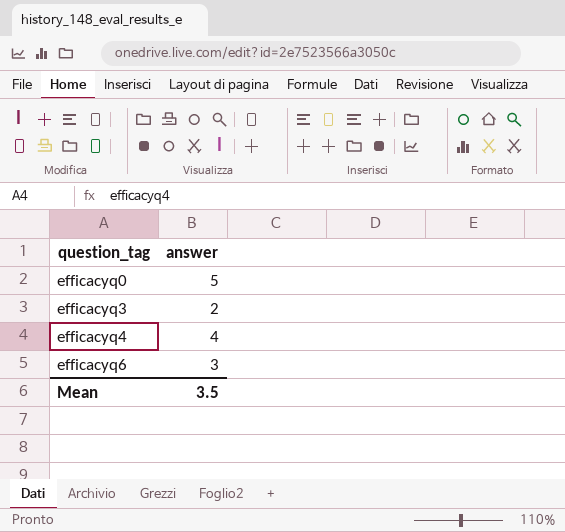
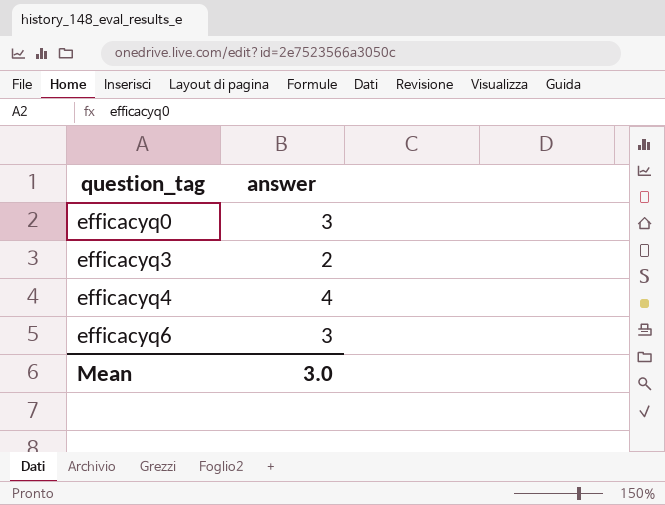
efficacyq0 | answer: 5 -> 3
Mean | answer: 3.5 -> 3.0

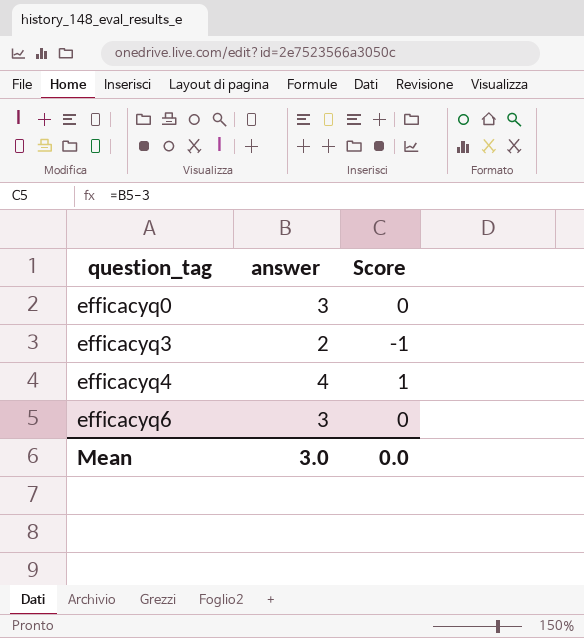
column Score | formula: none -> [answer] - 3

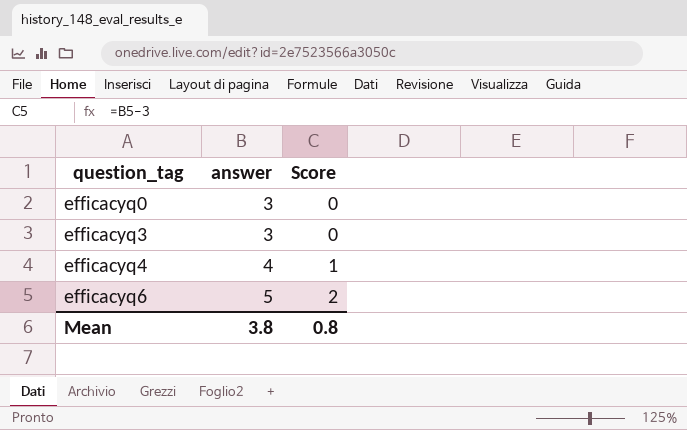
efficacyq3 | answer: 2 -> 3
efficacyq3 | Score: -1 -> 0
efficacyq6 | answer: 3 -> 5
efficacyq6 | Score: 0 -> 2
Mean | answer: 3.0 -> 3.8
Mean | Score: 0.0 -> 0.8

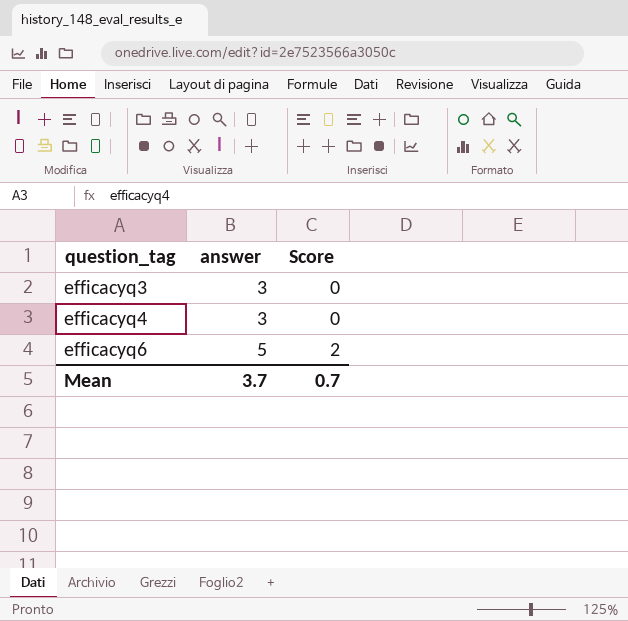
row efficacyq0: 3 | 0 -> none
efficacyq4 | answer: 4 -> 3
efficacyq4 | Score: 1 -> 0
Mean | answer: 3.8 -> 3.7
Mean | Score: 0.8 -> 0.7

